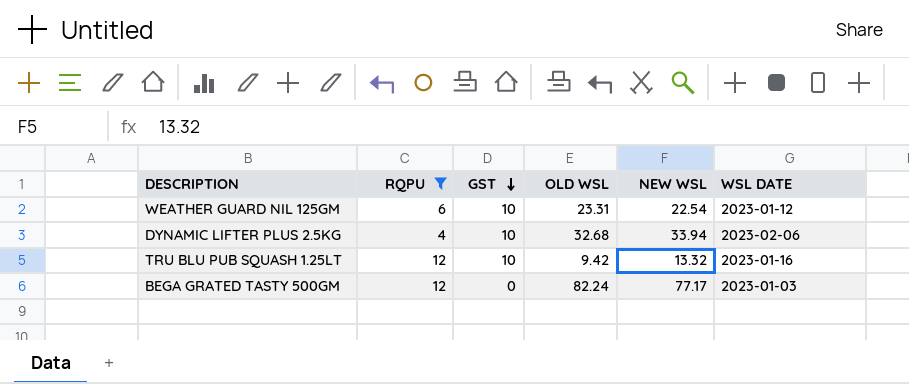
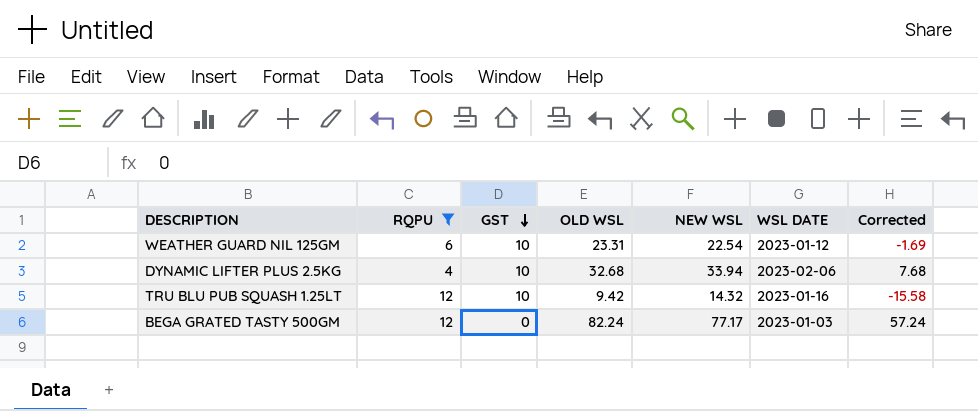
column Corrected | formula: none -> [OLD WSL] - 25
TRU BLU PUB SQUASH 1.25LT | NEW WSL: 13.32 -> 14.32

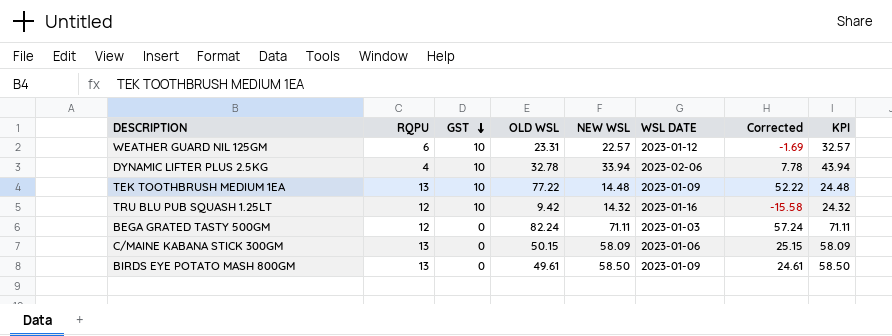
filter: RQPU != 13 -> none
column KPI | formula: none -> [GST] + [NEW WSL]
WEATHER GUARD NIL 125GM | NEW WSL: 22.54 -> 22.57
DYNAMIC LIFTER PLUS 2.5KG | OLD WSL: 32.68 -> 32.78
DYNAMIC LIFTER PLUS 2.5KG | Corrected: 7.68 -> 7.78
BEGA GRATED TASTY 500GM | NEW WSL: 77.17 -> 71.11

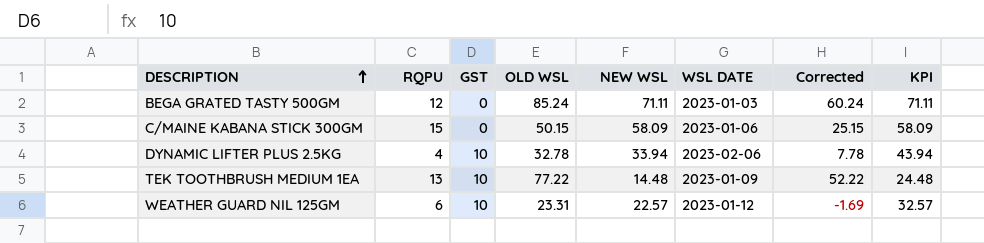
row order: GST descending -> DESCRIPTION ascending
row TRU BLU PUB SQUASH 1.25LT: 12 | 10 | 9.42 | 14.32 | 2023-01-16 | -15.58 | 24.32 -> none
row BIRDS EYE POTATO MASH 800GM: 13 | 0 | 49.61 | 58.50 | 2023-01-09 | 24.61 | 58.50 -> none
BEGA GRATED TASTY 500GM | OLD WSL: 82.24 -> 85.24
BEGA GRATED TASTY 500GM | Corrected: 57.24 -> 60.24
C/MAINE KABANA STICK 300GM | RQPU: 13 -> 15

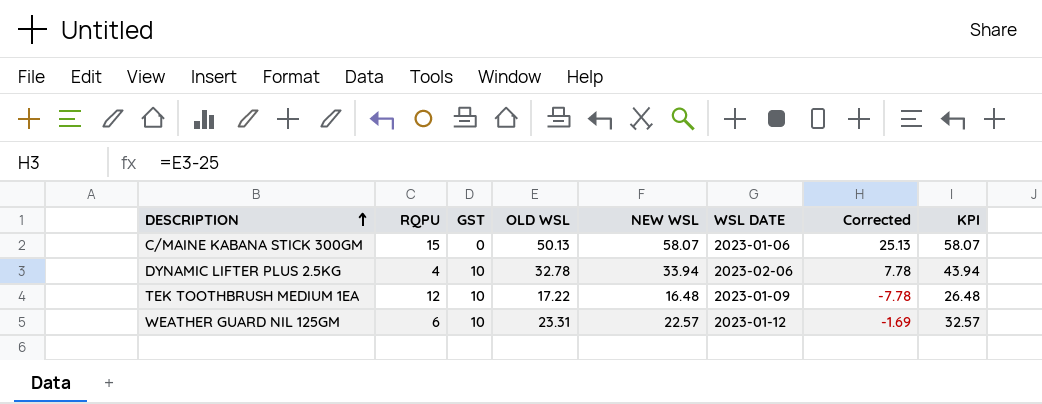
row BEGA GRATED TASTY 500GM: 12 | 0 | 85.24 | 71.11 | 2023-01-03 | 60.24 | 71.11 -> none
C/MAINE KABANA STICK 300GM | OLD WSL: 50.15 -> 50.13
C/MAINE KABANA STICK 300GM | NEW WSL: 58.09 -> 58.07
C/MAINE KABANA STICK 300GM | Corrected: 25.15 -> 25.13
C/MAINE KABANA STICK 300GM | KPI: 58.09 -> 58.07
TEK TOOTHBRUSH MEDIUM 1EA | RQPU: 13 -> 12
TEK TOOTHBRUSH MEDIUM 1EA | OLD WSL: 77.22 -> 17.22
TEK TOOTHBRUSH MEDIUM 1EA | NEW WSL: 14.48 -> 16.48
TEK TOOTHBRUSH MEDIUM 1EA | Corrected: 52.22 -> -7.78
TEK TOOTHBRUSH MEDIUM 1EA | KPI: 24.48 -> 26.48

